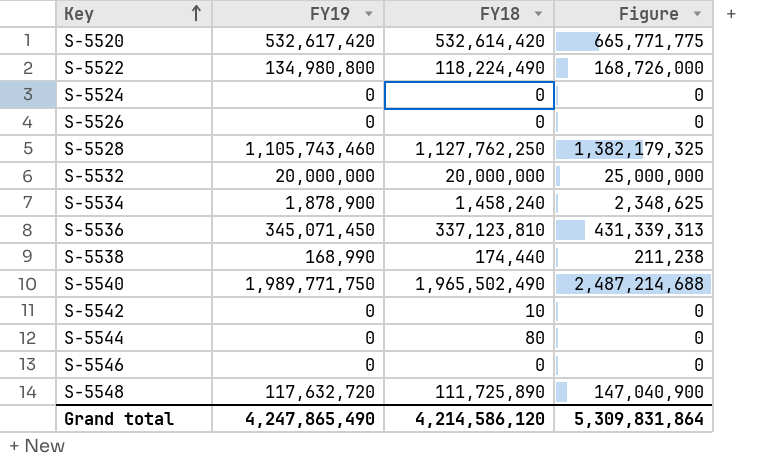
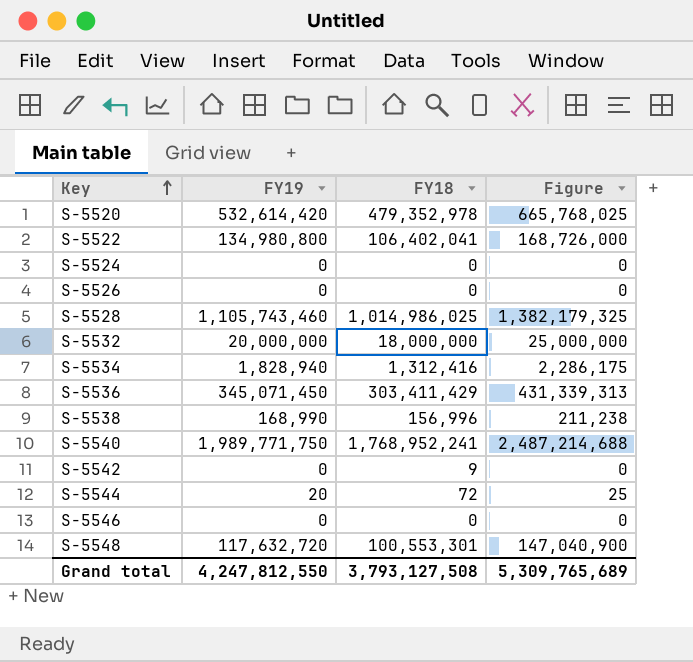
S-5520 | FY19: 532,617,420 -> 532,614,420
S-5520 | FY18: 532,614,420 -> 479,352,978
S-5520 | Figure: 665,771,775 -> 665,768,025
S-5522 | FY18: 118,224,490 -> 106,402,041
S-5528 | FY18: 1,127,762,250 -> 1,014,986,025
S-5532 | FY18: 20,000,000 -> 18,000,000
S-5534 | FY19: 1,878,900 -> 1,828,940
S-5534 | FY18: 1,458,240 -> 1,312,416
S-5534 | Figure: 2,348,625 -> 2,286,175
S-5536 | FY18: 337,123,810 -> 303,411,429
S-5538 | FY18: 174,440 -> 156,996
S-5540 | FY18: 1,965,502,490 -> 1,768,952,241
S-5542 | FY18: 10 -> 9
S-5544 | FY19: 0 -> 20
S-5544 | FY18: 80 -> 72
S-5544 | Figure: 0 -> 25
S-5548 | FY18: 111,725,890 -> 100,553,301
Grand total | FY19: 4,247,865,490 -> 4,247,812,550
Grand total | FY18: 4,214,586,120 -> 3,793,127,508
Grand total | Figure: 5,309,831,864 -> 5,309,765,689

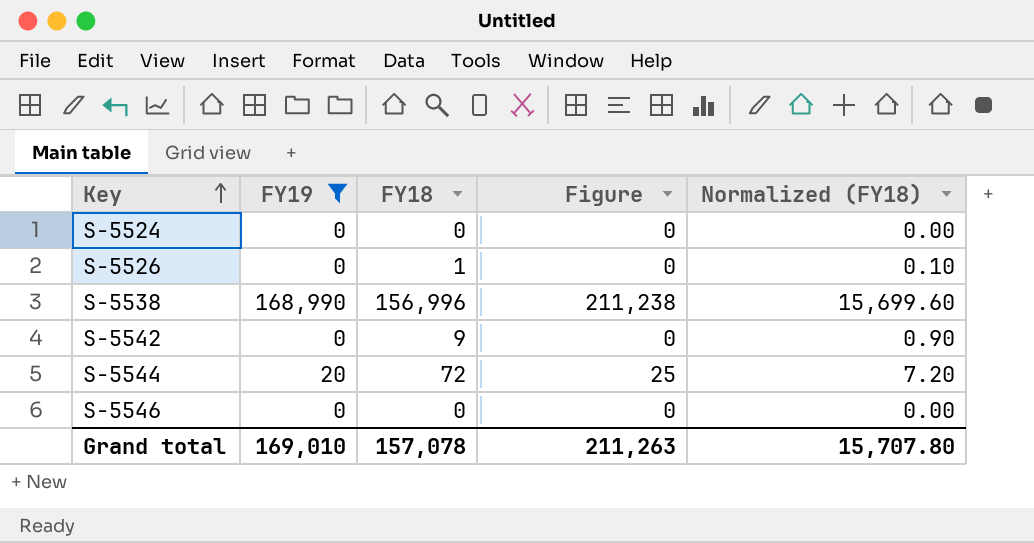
filter: none -> FY19 <= 168,990
column Normalized (FY18) | formula: none -> [FY18] * 0.1
S-5526 | FY18: 0 -> 1
Grand total | FY19: 4,247,812,550 -> 169,010
Grand total | FY18: 3,793,127,508 -> 157,078
Grand total | Figure: 5,309,765,689 -> 211,263

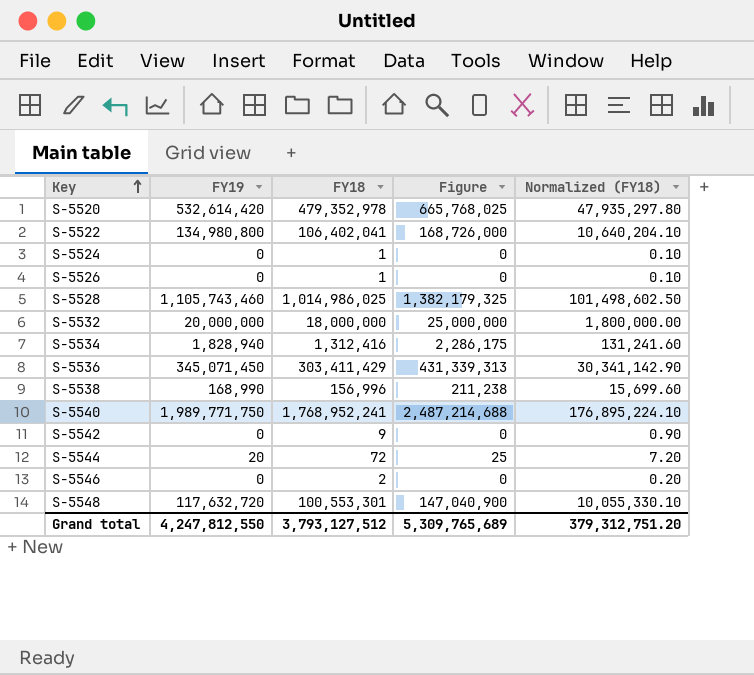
filter: FY19 <= 168,990 -> none
S-5524 | FY18: 0 -> 1
S-5524 | Normalized (FY18): 0.00 -> 0.10
S-5546 | FY18: 0 -> 2
S-5546 | Normalized (FY18): 0.00 -> 0.20
Grand total | FY19: 169,010 -> 4,247,812,550
Grand total | FY18: 157,078 -> 3,793,127,512
Grand total | Figure: 211,263 -> 5,309,765,689
Grand total | Normalized (FY18): 15,707.80 -> 379,312,751.20

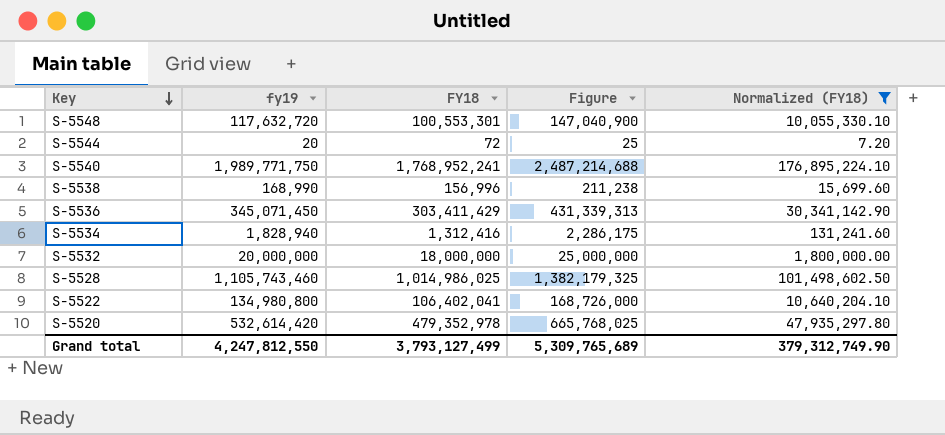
filter: none -> Normalized (FY18) >= 7.20
row order: Key ascending -> Key descending
column name: FY19 -> fy19
Grand total | FY18: 3,793,127,512 -> 3,793,127,499
Grand total | Normalized (FY18): 379,312,751.20 -> 379,312,749.90

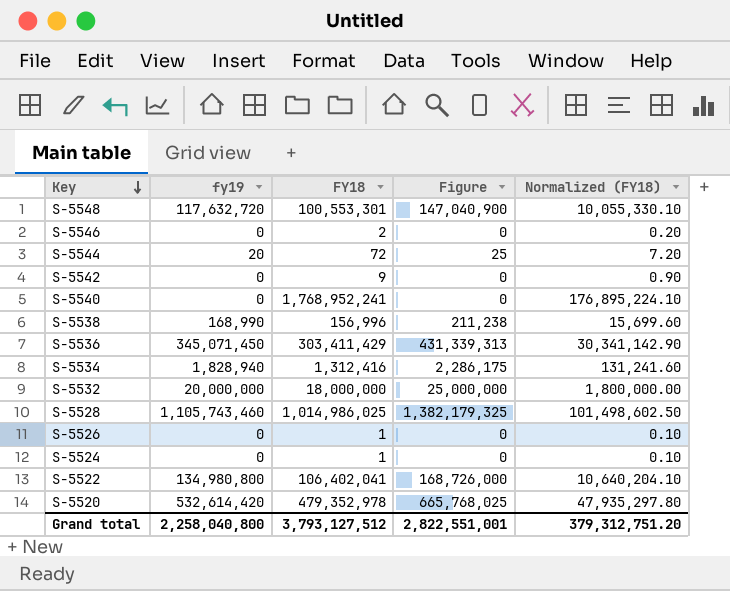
filter: Normalized (FY18) >= 7.20 -> none
S-5540 | fy19: 1,989,771,750 -> 0
S-5540 | Figure: 2,487,214,688 -> 0
Grand total | fy19: 4,247,812,550 -> 2,258,040,800
Grand total | FY18: 3,793,127,499 -> 3,793,127,512
Grand total | Figure: 5,309,765,689 -> 2,822,551,001
Grand total | Normalized (FY18): 379,312,749.90 -> 379,312,751.20

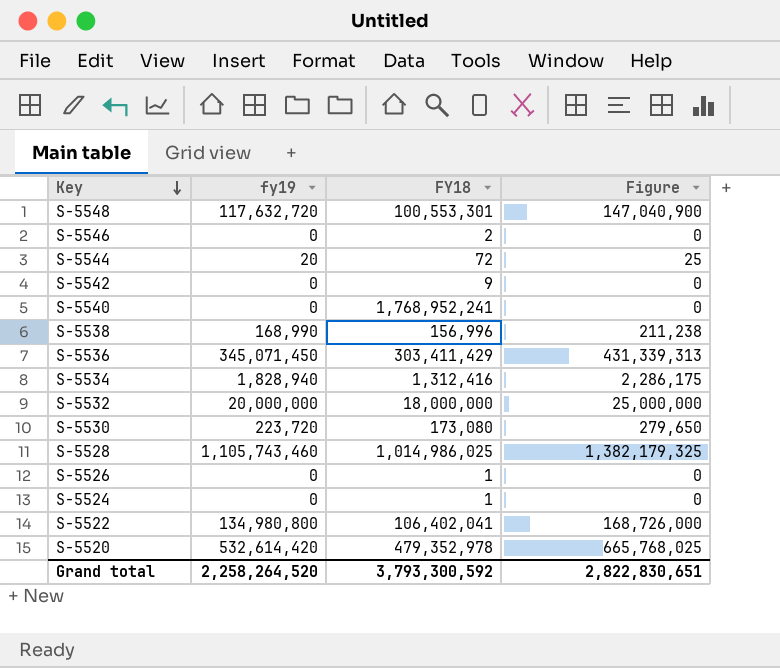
column Normalized (FY18) | formula: [FY18] * 0.1 -> none
row S-5530: none -> 223,720 | 173,080 | 279,650
Grand total | fy19: 2,258,040,800 -> 2,258,264,520
Grand total | FY18: 3,793,127,512 -> 3,793,300,592
Grand total | Figure: 2,822,551,001 -> 2,822,830,651

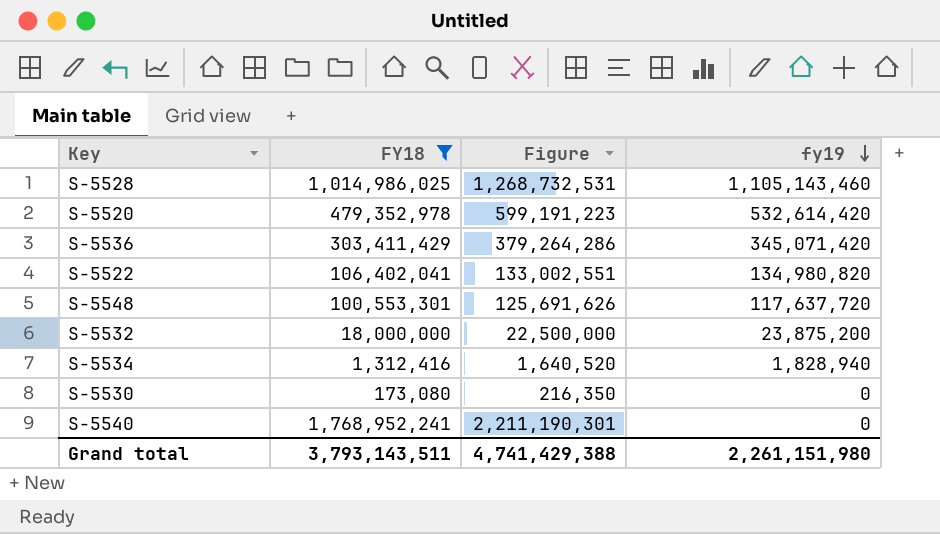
filter: none -> FY18 >= 173,080
row order: Key descending -> fy19 descending
column Figure | formula: [fy19] * 1.25 -> [FY18] * 1.25
column fy19 | position: 2 -> 4
S-5528 | fy19: 1,105,743,460 -> 1,105,143,460
S-5536 | fy19: 345,071,450 -> 345,071,420
S-5522 | fy19: 134,980,800 -> 134,980,820
S-5548 | fy19: 117,632,720 -> 117,637,720
S-5532 | fy19: 20,000,000 -> 23,875,200
S-5530 | fy19: 223,720 -> 0
Grand total | FY18: 3,793,300,592 -> 3,793,143,511
Grand total | Figure: 2,822,830,651 -> 4,741,429,388
Grand total | fy19: 2,258,264,520 -> 2,261,151,980

